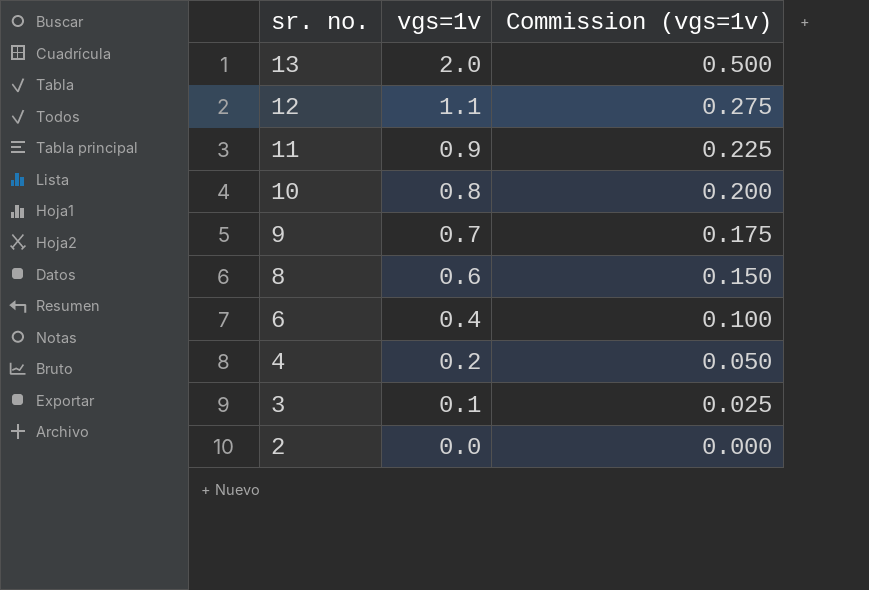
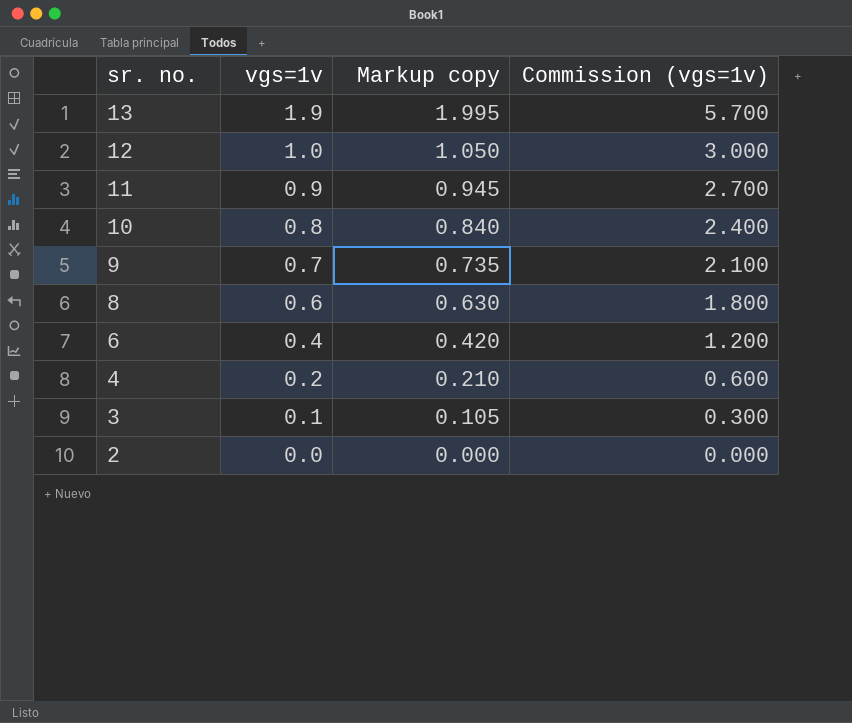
column Markup copy | formula: none -> [vgs=1v] * 1.05
column Commission (vgs=1v) | formula: [vgs=1v] * 0.25 -> [vgs=1v] * 3
13 | vgs=1v: 2.0 -> 1.9
12 | vgs=1v: 1.1 -> 1.0

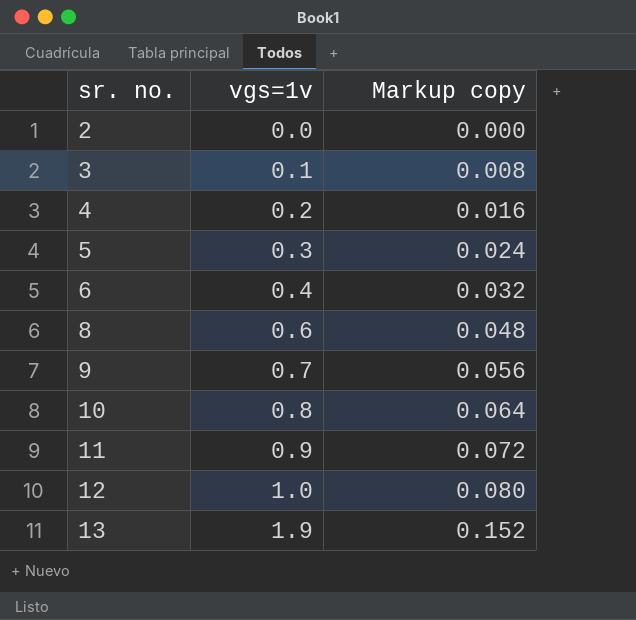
row order: sr. no. descending -> sr. no. ascending
column Commission (vgs=1v) | formula: [vgs=1v] * 3 -> none
column Markup copy | formula: [vgs=1v] * 1.05 -> [vgs=1v] * 0.08
row 5: none -> 0.3 | 0.024

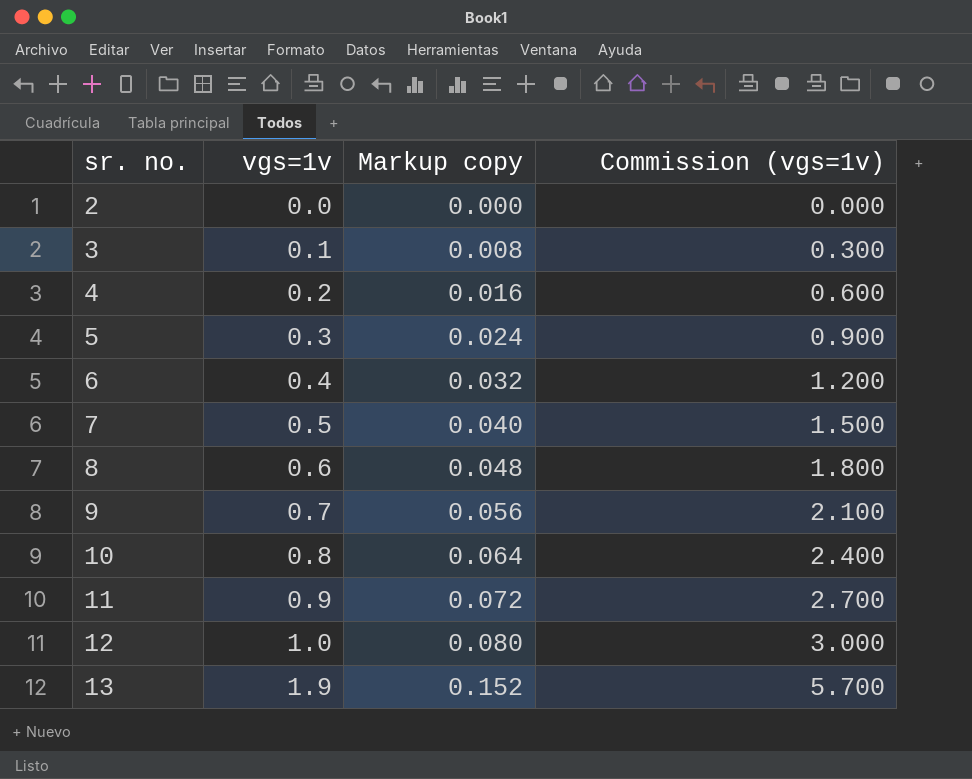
column Commission (vgs=1v) | formula: none -> [vgs=1v] * 3
row 7: none -> 0.5 | 0.040 | 1.500

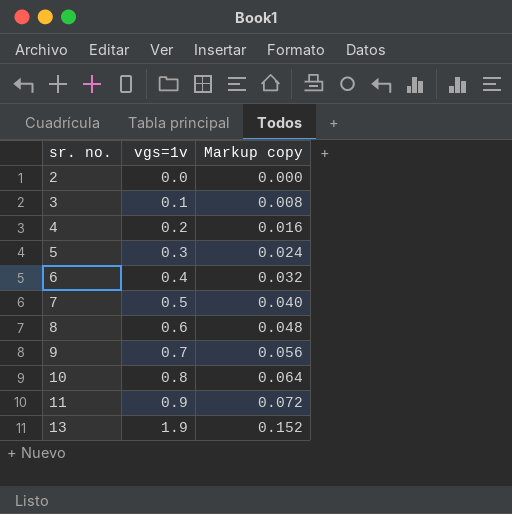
column Commission (vgs=1v) | formula: [vgs=1v] * 3 -> none
row 12: 1.0 | 0.080 | 3.000 -> none

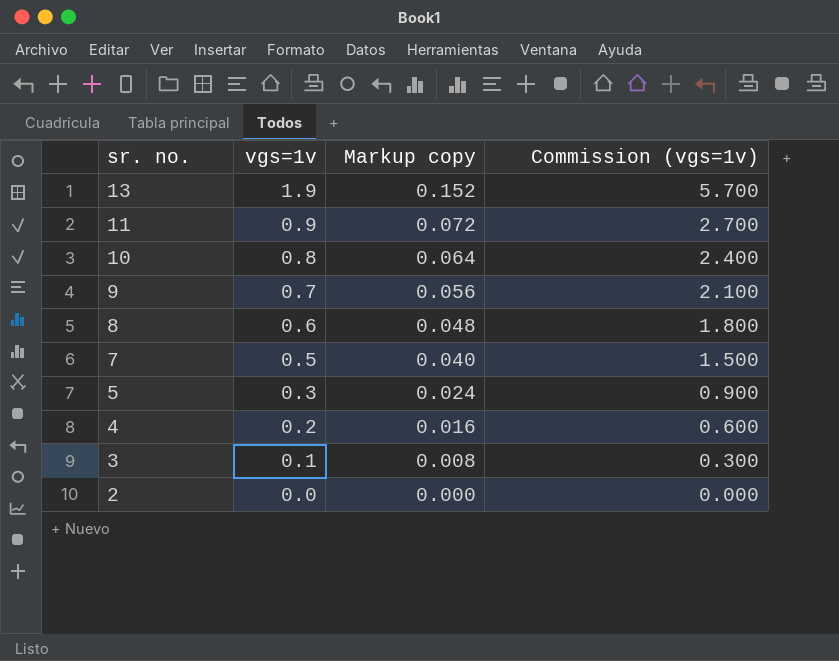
row order: sr. no. ascending -> sr. no. descending
column Commission (vgs=1v) | formula: none -> [vgs=1v] * 3
row 6: 0.4 | 0.032 -> none

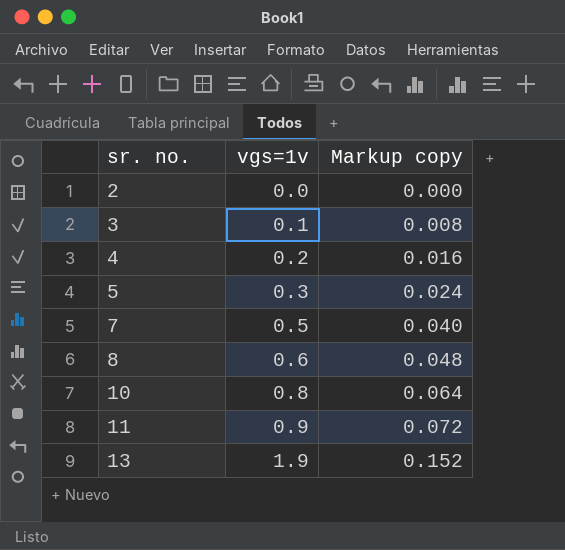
row order: sr. no. descending -> sr. no. ascending
column Commission (vgs=1v) | formula: [vgs=1v] * 3 -> none
row 9: 0.7 | 0.056 | 2.100 -> none

